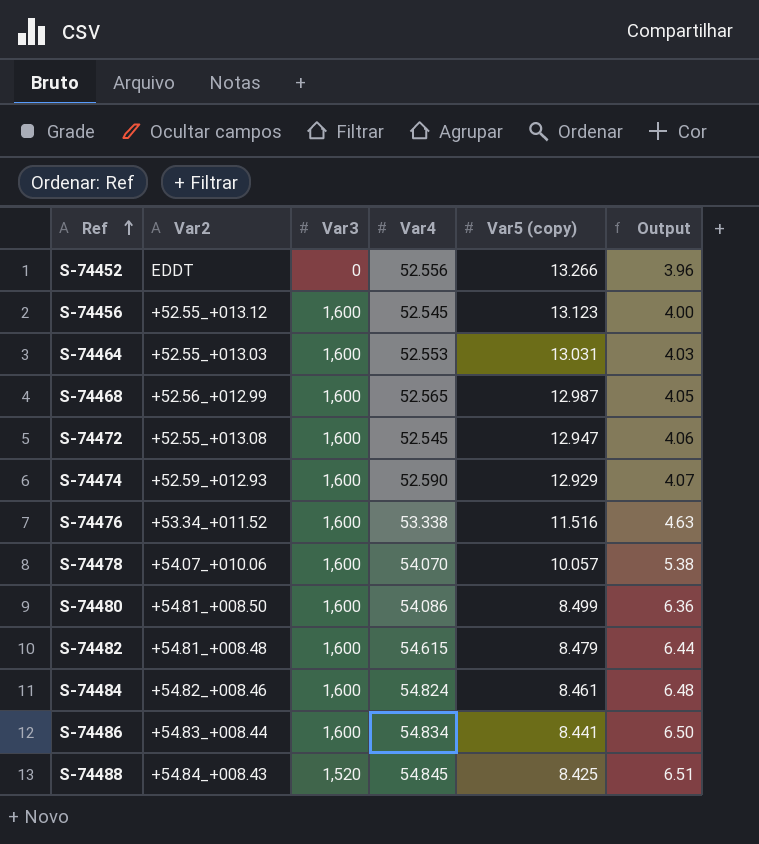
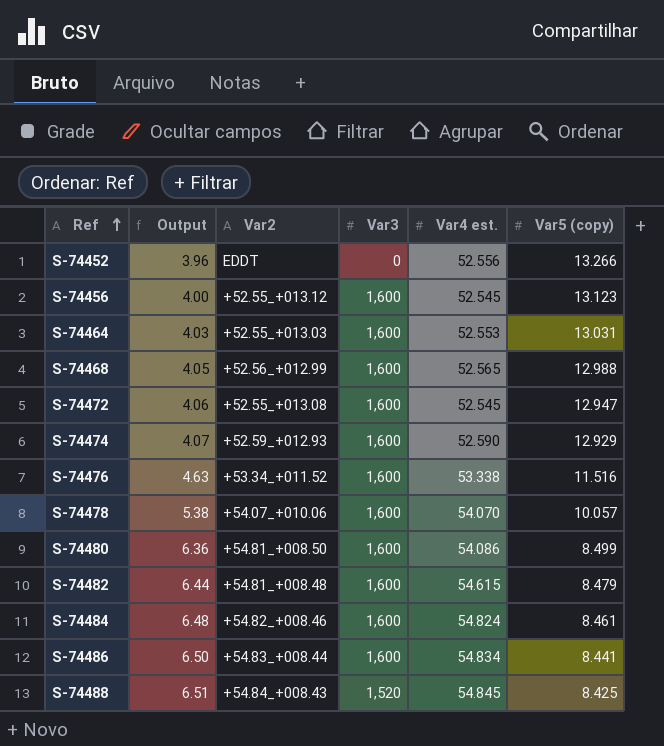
column Output | position: 6 -> 2
column name: Var4 -> Var4 est.
S-74468 | Var5 (copy): 12.987 -> 12.988

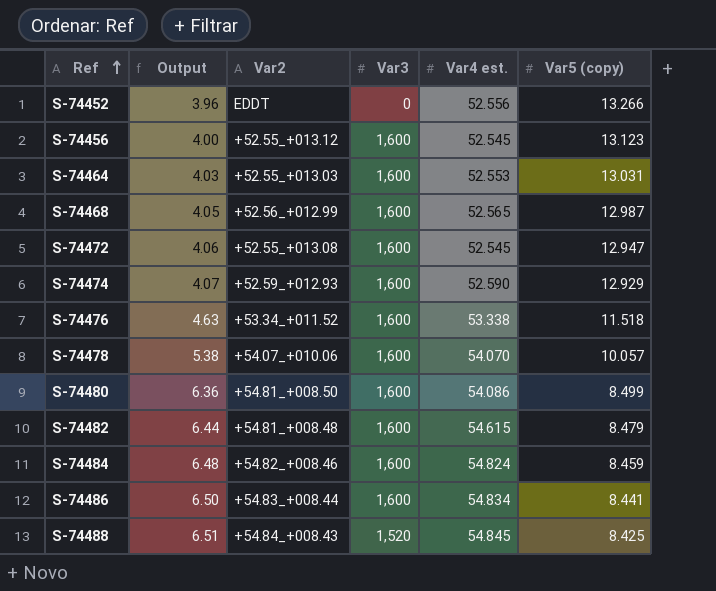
S-74468 | Var5 (copy): 12.988 -> 12.987
S-74476 | Var5 (copy): 11.516 -> 11.518
S-74484 | Var5 (copy): 8.461 -> 8.459

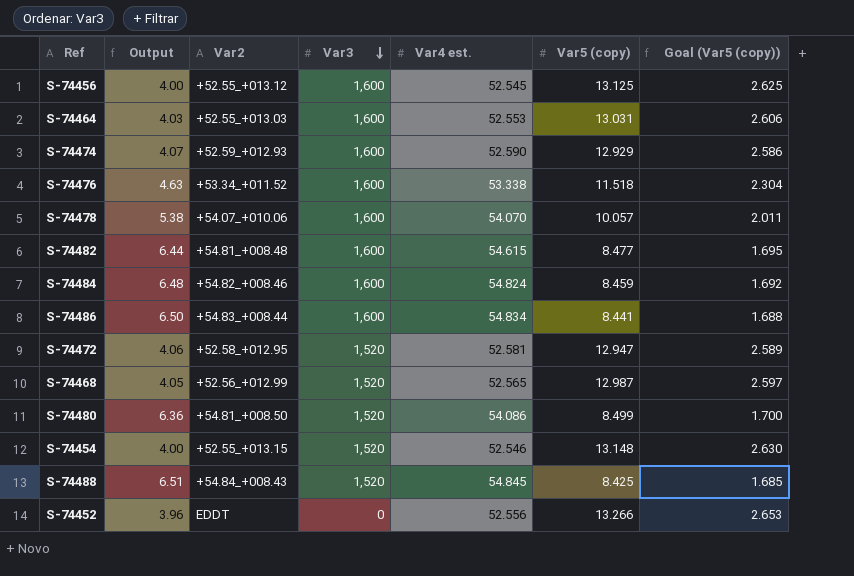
row order: Ref ascending -> Var3 descending
column Goal (Var5 (copy)) | formula: none -> [Var5 (copy)] * 0.2
S-74456 | Var5 (copy): 13.123 -> 13.125
S-74482 | Var5 (copy): 8.479 -> 8.477
S-74472 | Var2: +52.55_+013.08 -> +52.58_+012.95
S-74472 | Var3: 1,600 -> 1,520
S-74472 | Var4 est.: 52.545 -> 52.581
S-74468 | Var3: 1,600 -> 1,520
S-74480 | Var3: 1,600 -> 1,520
row S-74454: none -> 4.00 | +52.55_+013.15 | 1,520 | 52.546 | 13.148 | 2.630

